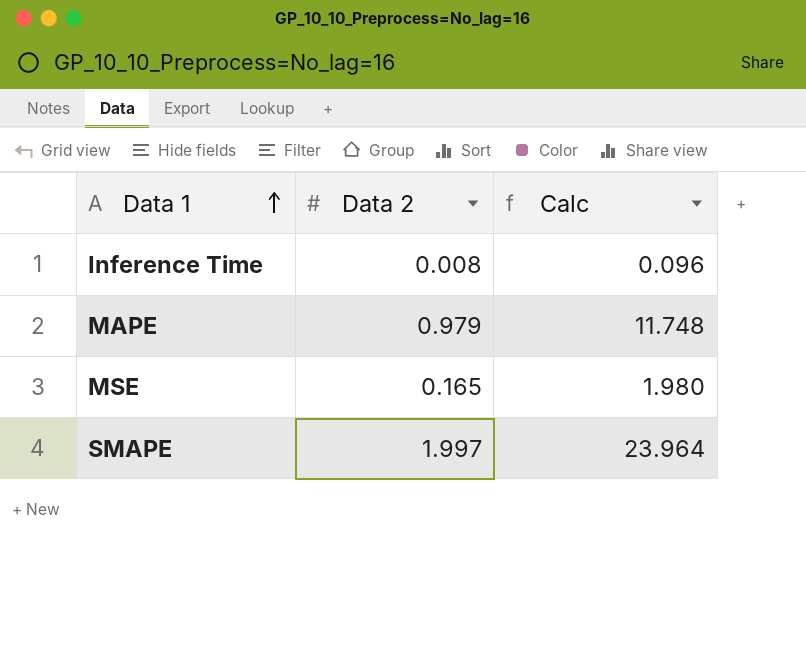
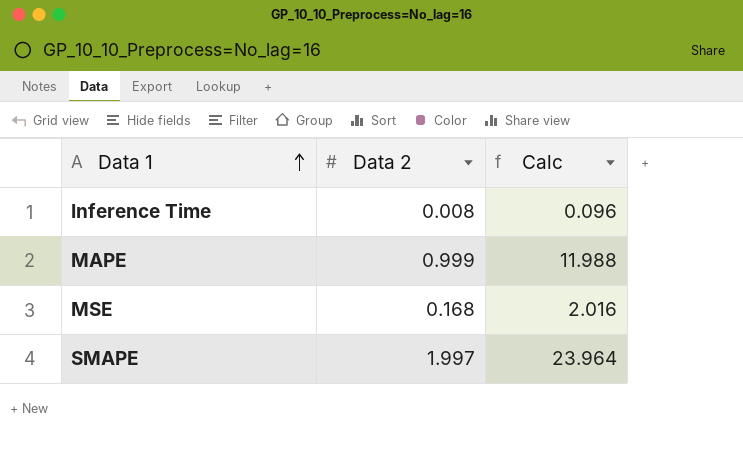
MAPE | Data 2: 0.979 -> 0.999
MAPE | Calc: 11.748 -> 11.988
MSE | Data 2: 0.165 -> 0.168
MSE | Calc: 1.980 -> 2.016

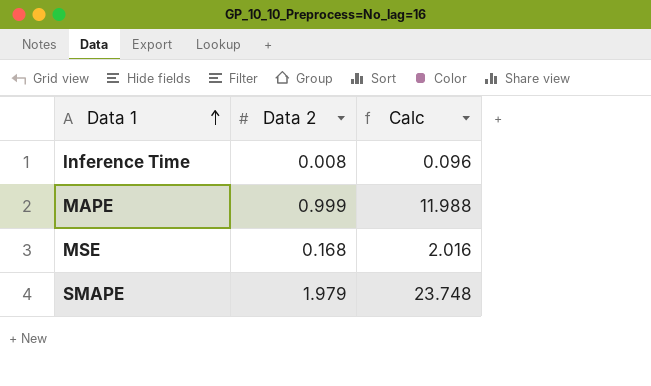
SMAPE | Data 2: 1.997 -> 1.979
SMAPE | Calc: 23.964 -> 23.748

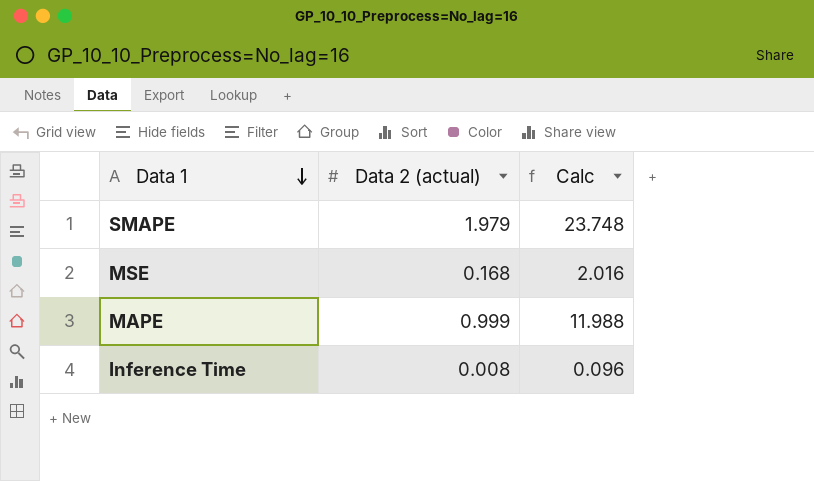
row order: Data 1 ascending -> Data 1 descending
column name: Data 2 -> Data 2 (actual)

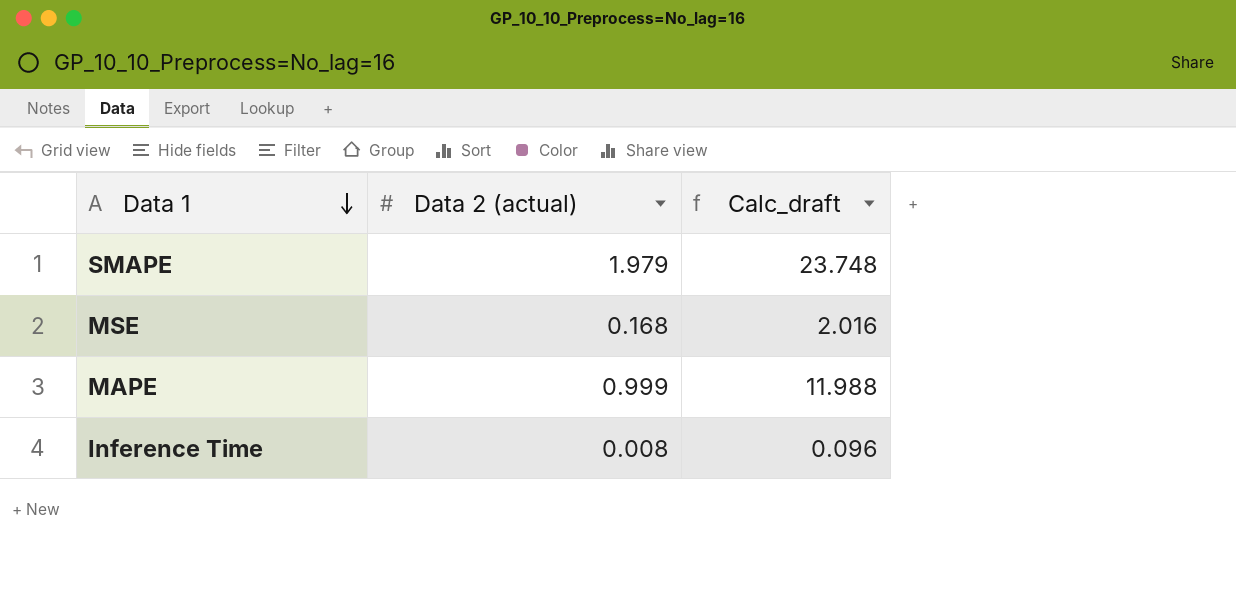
column name: Calc -> Calc_draft

